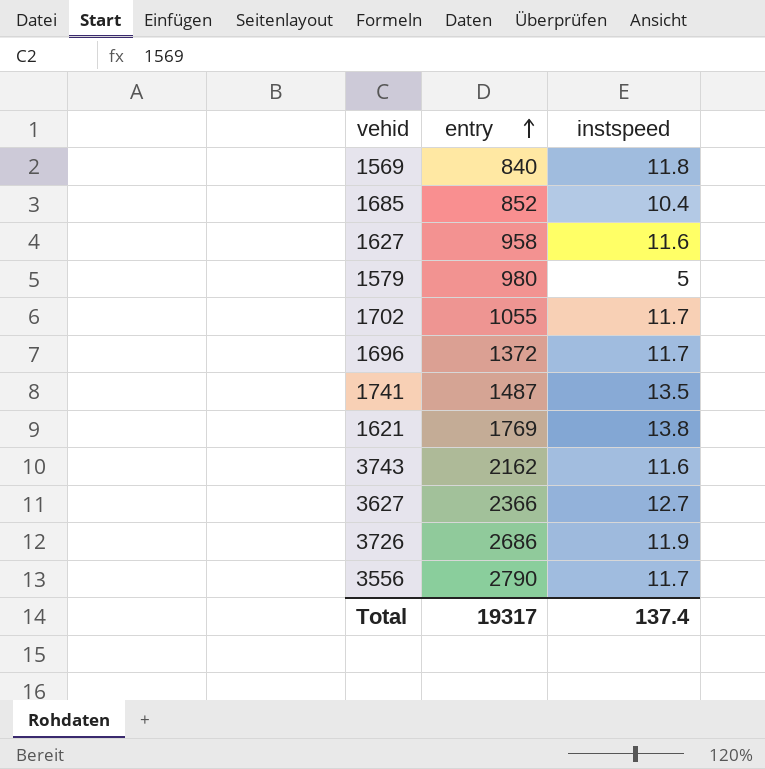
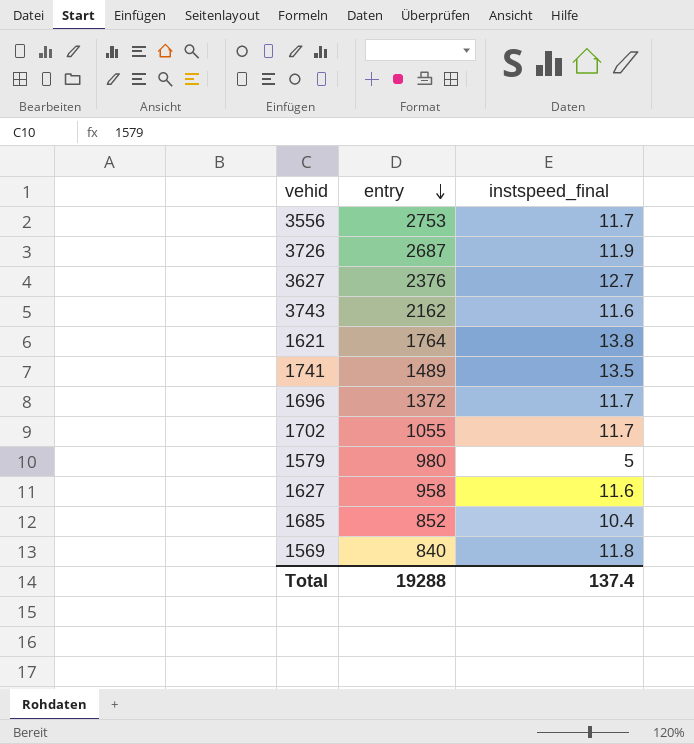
row order: entry ascending -> entry descending
column name: instspeed -> instspeed_final
3556 | entry: 2790 -> 2753
3726 | entry: 2686 -> 2687
3627 | entry: 2366 -> 2376
1621 | entry: 1769 -> 1764
1741 | entry: 1487 -> 1489
Total | entry: 19317 -> 19288

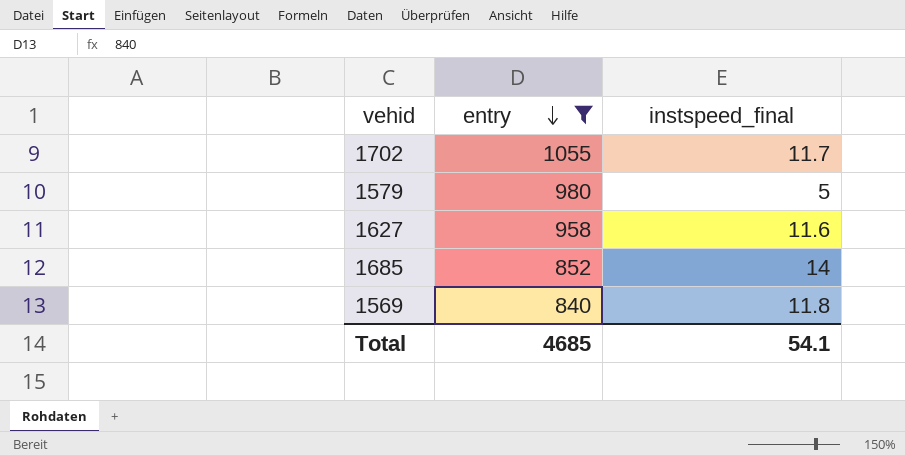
filter: none -> entry <= 1055
1685 | instspeed_final: 10.4 -> 14
Total | entry: 19288 -> 4685
Total | instspeed_final: 137.4 -> 54.1

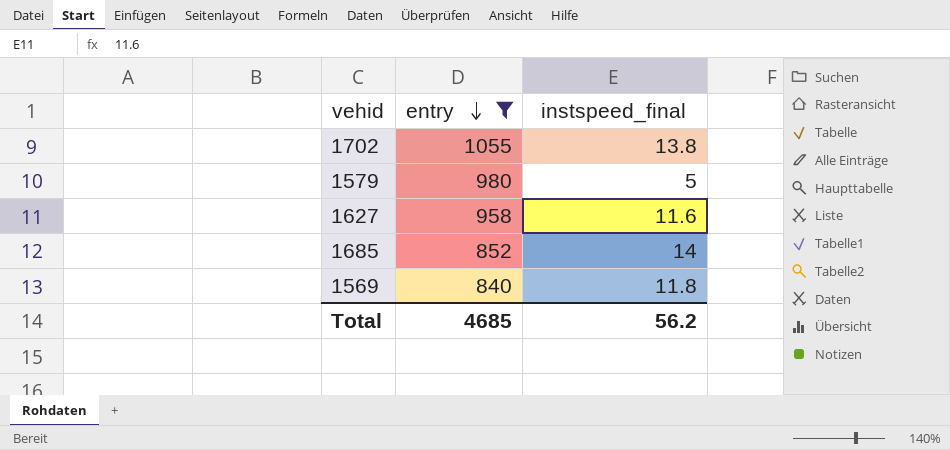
1702 | instspeed_final: 11.7 -> 13.8
Total | instspeed_final: 54.1 -> 56.2

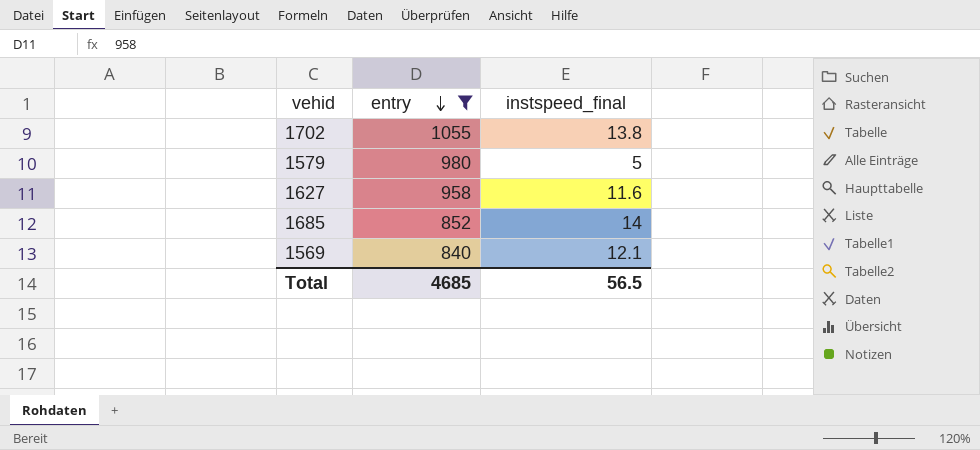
1569 | instspeed_final: 11.8 -> 12.1
Total | instspeed_final: 56.2 -> 56.5

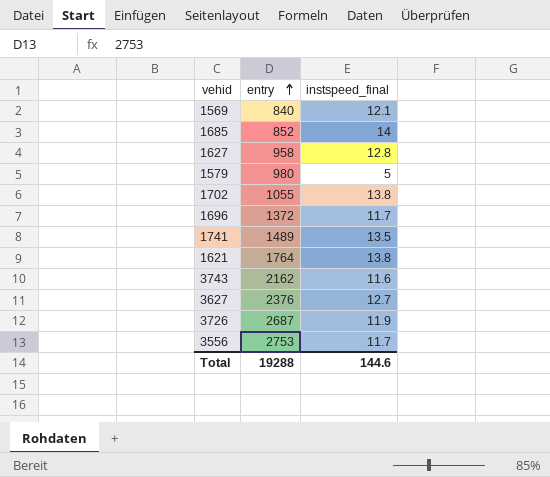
filter: entry <= 1055 -> none
row order: entry descending -> entry ascending
1627 | instspeed_final: 11.6 -> 12.8
Total | entry: 4685 -> 19288
Total | instspeed_final: 56.5 -> 144.6

